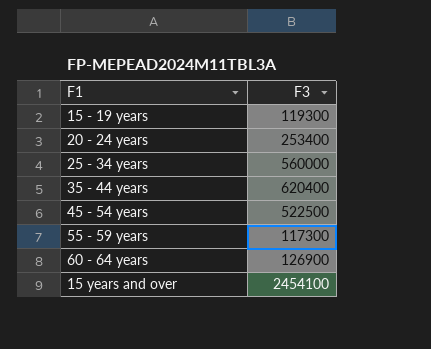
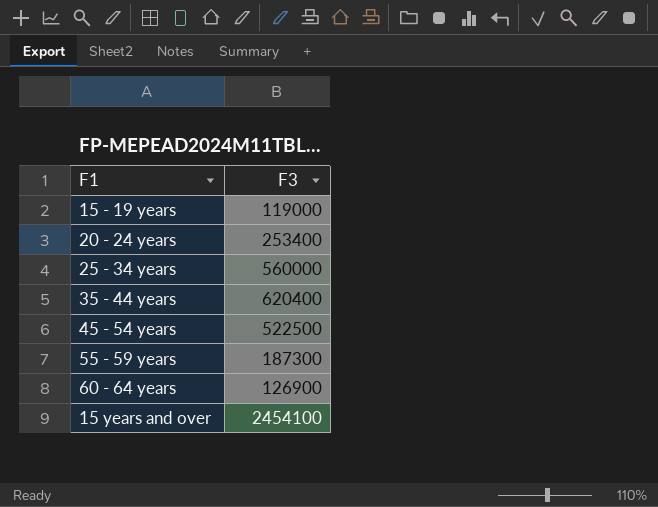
15 - 19 years | F3: 119300 -> 119000
55 - 59 years | F3: 117300 -> 187300

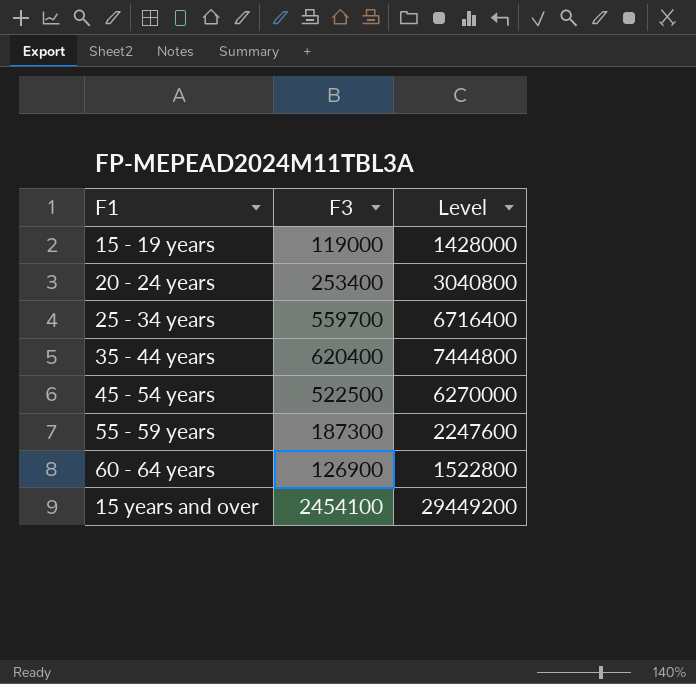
column Level | formula: none -> [F3] * 12
25 - 34 years | F3: 560000 -> 559700

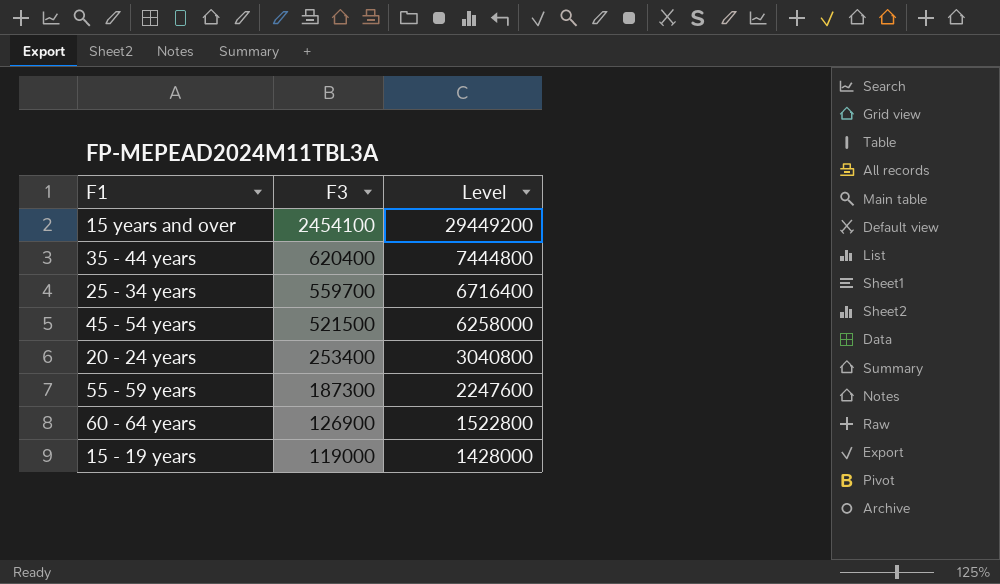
row order: none -> F3 descending
45 - 54 years | F3: 522500 -> 521500
45 - 54 years | Level: 6270000 -> 6258000

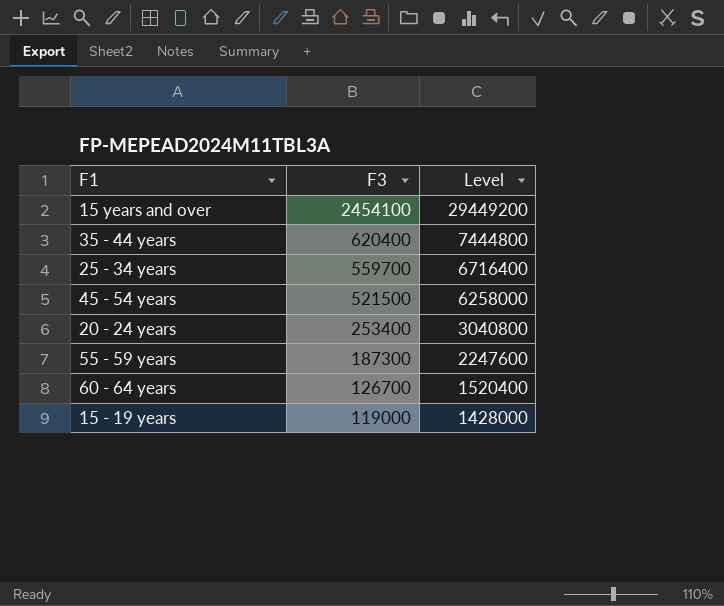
60 - 64 years | F3: 126900 -> 126700
60 - 64 years | Level: 1522800 -> 1520400

